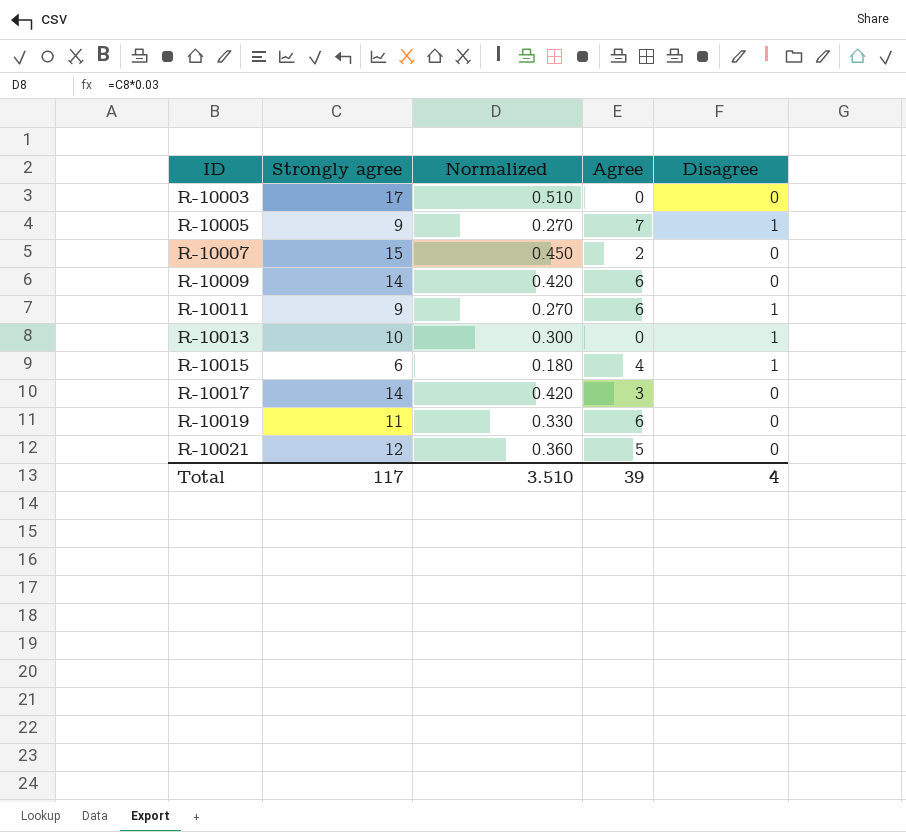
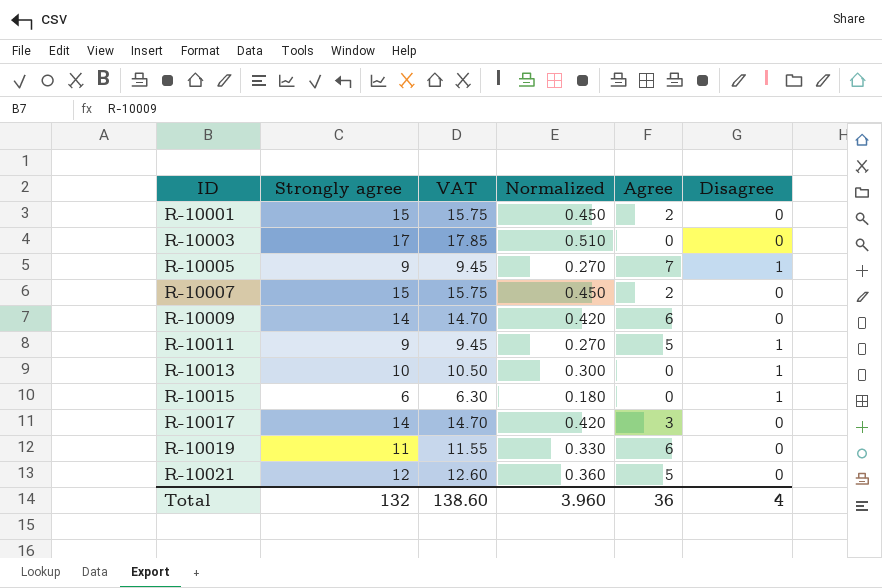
column VAT | formula: none -> [Strongly agree] * 1.05
row R-10001: none -> 15 | 15.75 | 0.450 | 2 | 0
R-10011 | Agree: 6 -> 5
R-10015 | Agree: 4 -> 0
Total | Strongly agree: 117 -> 132
Total | Normalized: 3.510 -> 3.960
Total | Agree: 39 -> 36

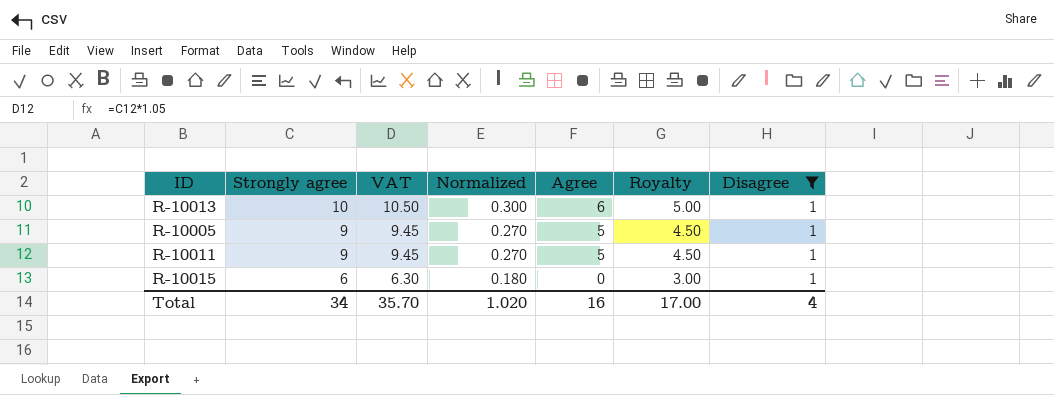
filter: none -> Disagree = 1
row order: ID ascending -> Strongly agree descending
column Royalty | formula: none -> [Strongly agree] * 0.5
R-10013 | Agree: 0 -> 6
R-10005 | Agree: 7 -> 5
Total | Strongly agree: 132 -> 34
Total | VAT: 138.60 -> 35.70
Total | Normalized: 3.960 -> 1.020
Total | Agree: 36 -> 16

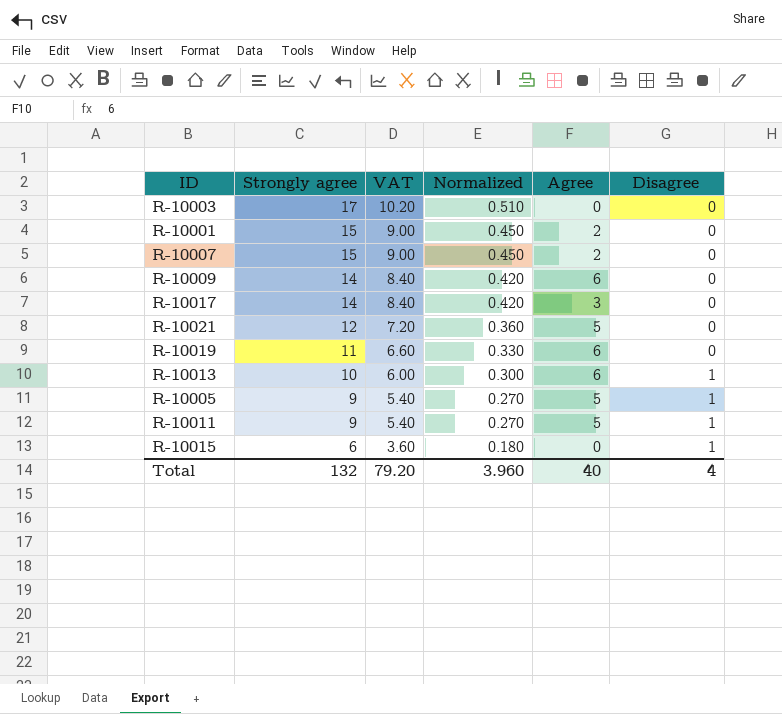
filter: Disagree = 1 -> none
column Royalty | formula: [Strongly agree] * 0.5 -> none
column VAT | formula: [Strongly agree] * 1.05 -> [Strongly agree] * 0.6
Total | Strongly agree: 34 -> 132
Total | VAT: 35.70 -> 79.20
Total | Normalized: 1.020 -> 3.960
Total | Agree: 16 -> 40

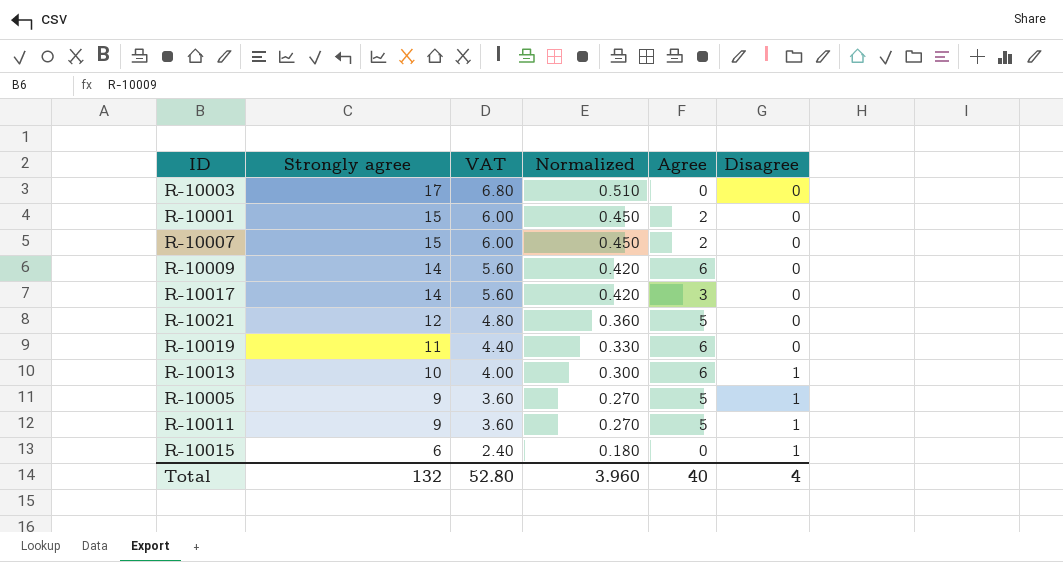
column VAT | formula: [Strongly agree] * 0.6 -> [Strongly agree] * 0.4
Total | VAT: 79.20 -> 52.80

